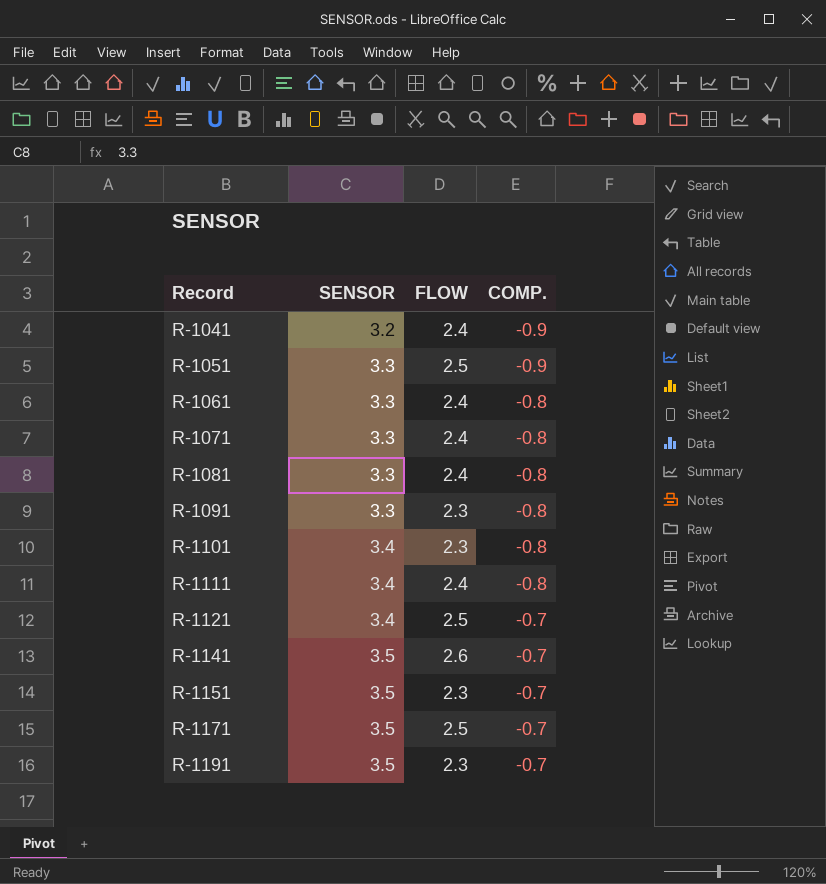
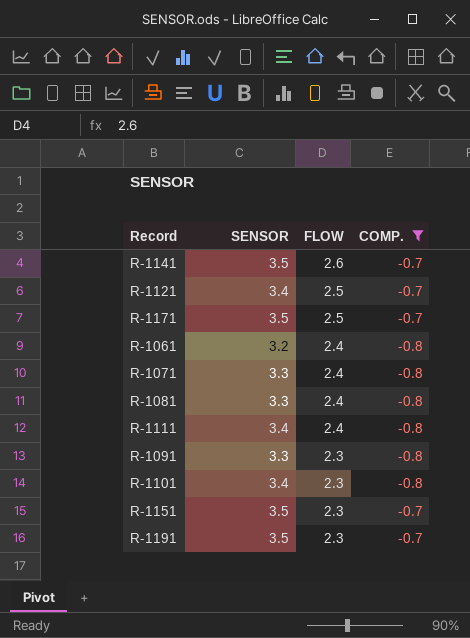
filter: none -> COMP. != -0.9
row order: Record ascending -> FLOW descending
R-1061 | SENSOR: 3.3 -> 3.2

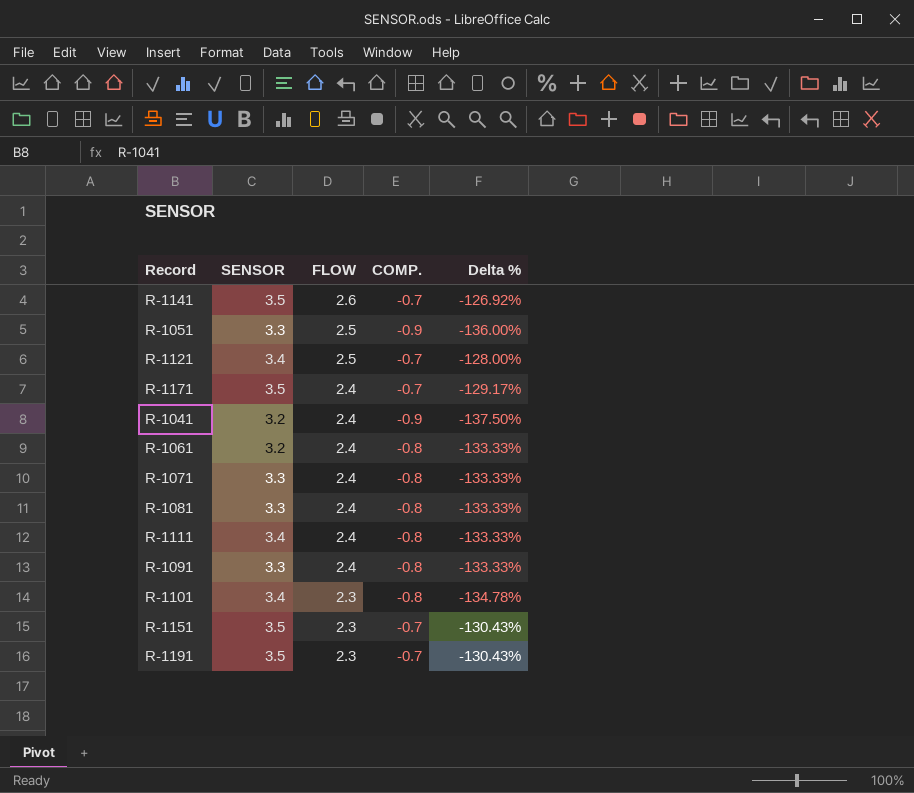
filter: COMP. != -0.9 -> none
column Delta % | formula: none -> ([COMP.] - [FLOW]) / [FLOW]
R-1171 | FLOW: 2.5 -> 2.4
R-1091 | FLOW: 2.3 -> 2.4

